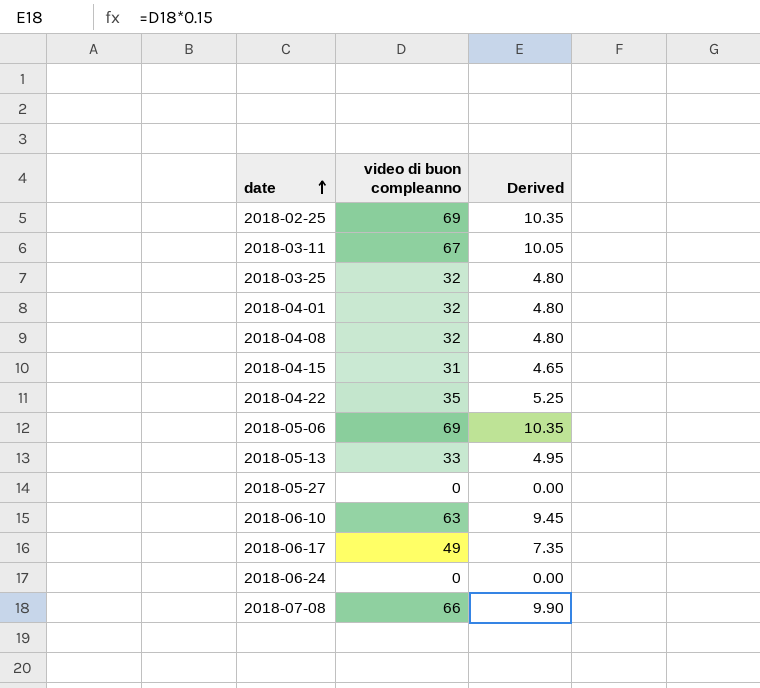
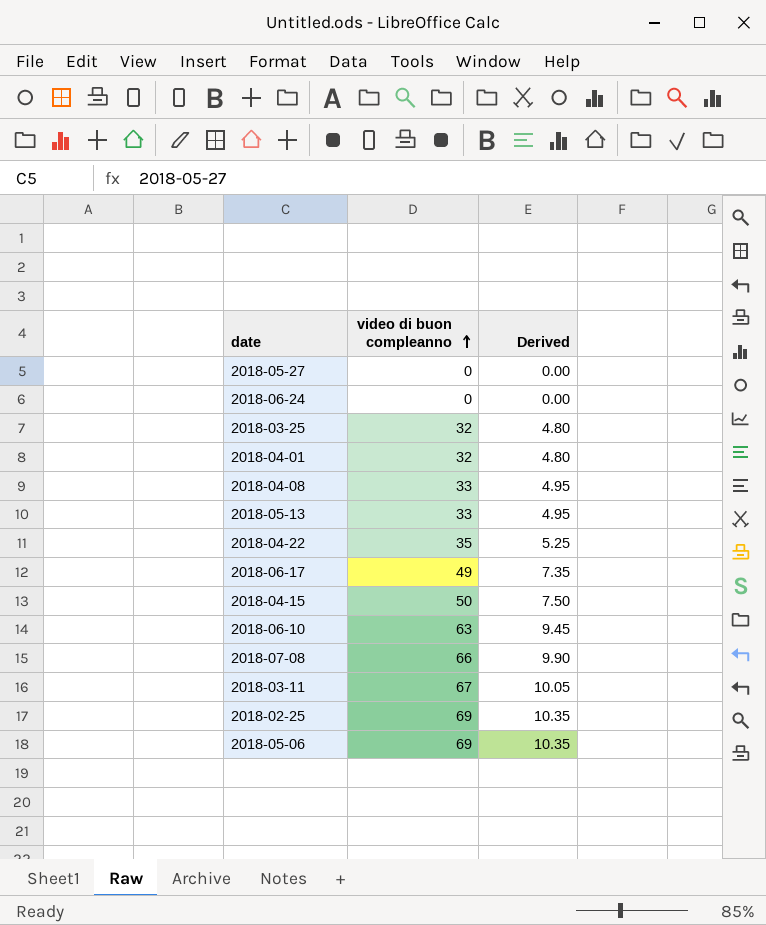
row order: date ascending -> video di buon compleanno ascending
2018-04-08 | video di buon compleanno: 32 -> 33
2018-04-08 | Derived: 4.80 -> 4.95
2018-04-15 | video di buon compleanno: 31 -> 50
2018-04-15 | Derived: 4.65 -> 7.50

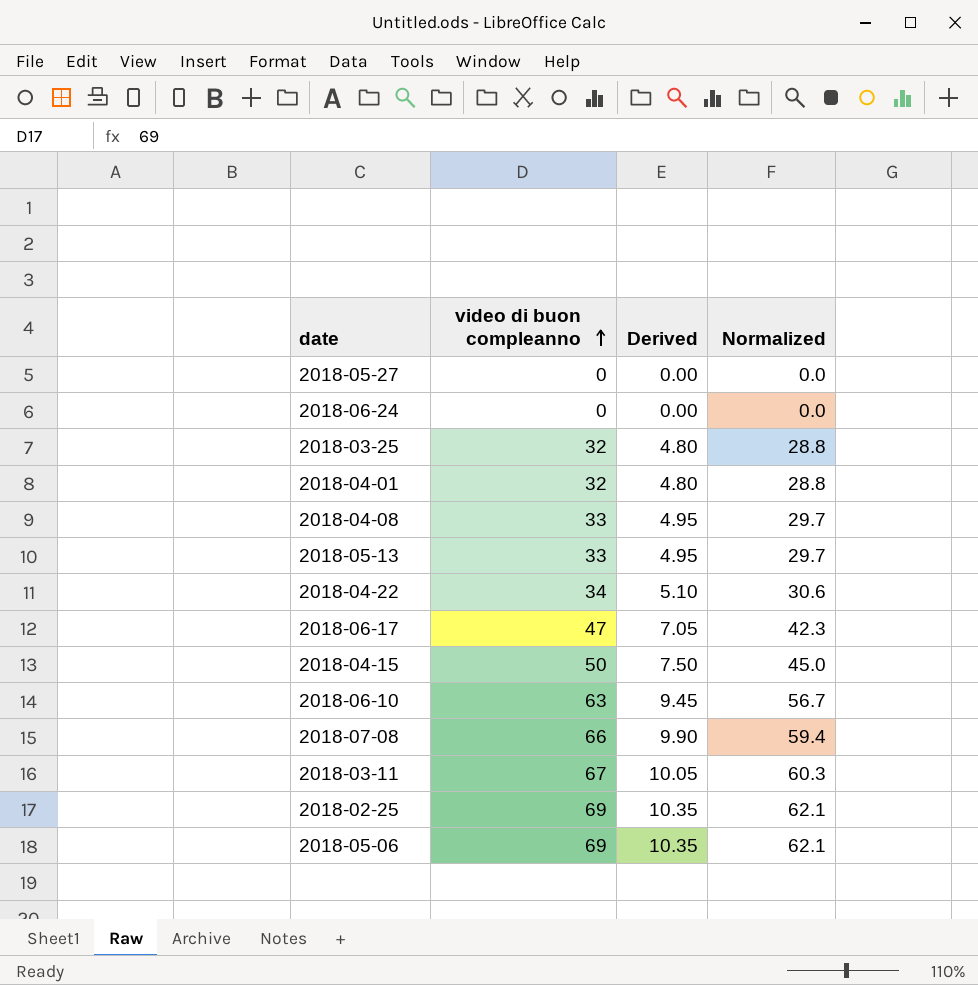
column Normalized | formula: none -> [video di buon compleanno] * 0.9
2018-04-22 | video di buon compleanno: 35 -> 34
2018-04-22 | Derived: 5.25 -> 5.10
2018-06-17 | video di buon compleanno: 49 -> 47
2018-06-17 | Derived: 7.35 -> 7.05

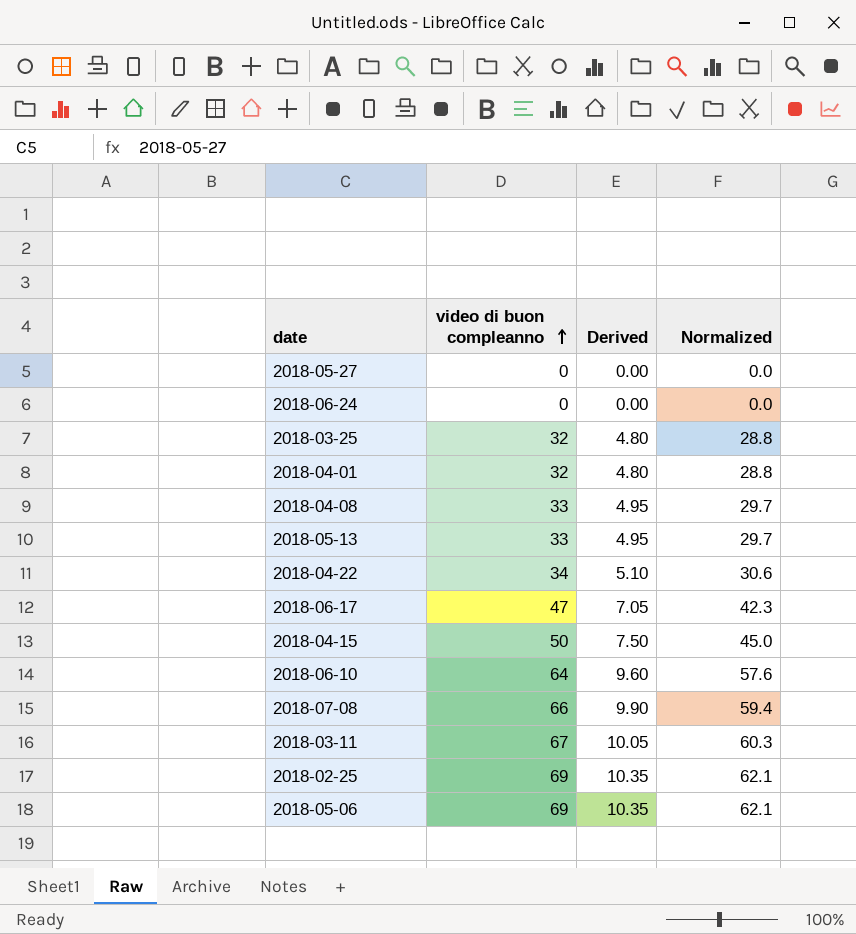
2018-06-10 | video di buon compleanno: 63 -> 64
2018-06-10 | Derived: 9.45 -> 9.60
2018-06-10 | Normalized: 56.7 -> 57.6

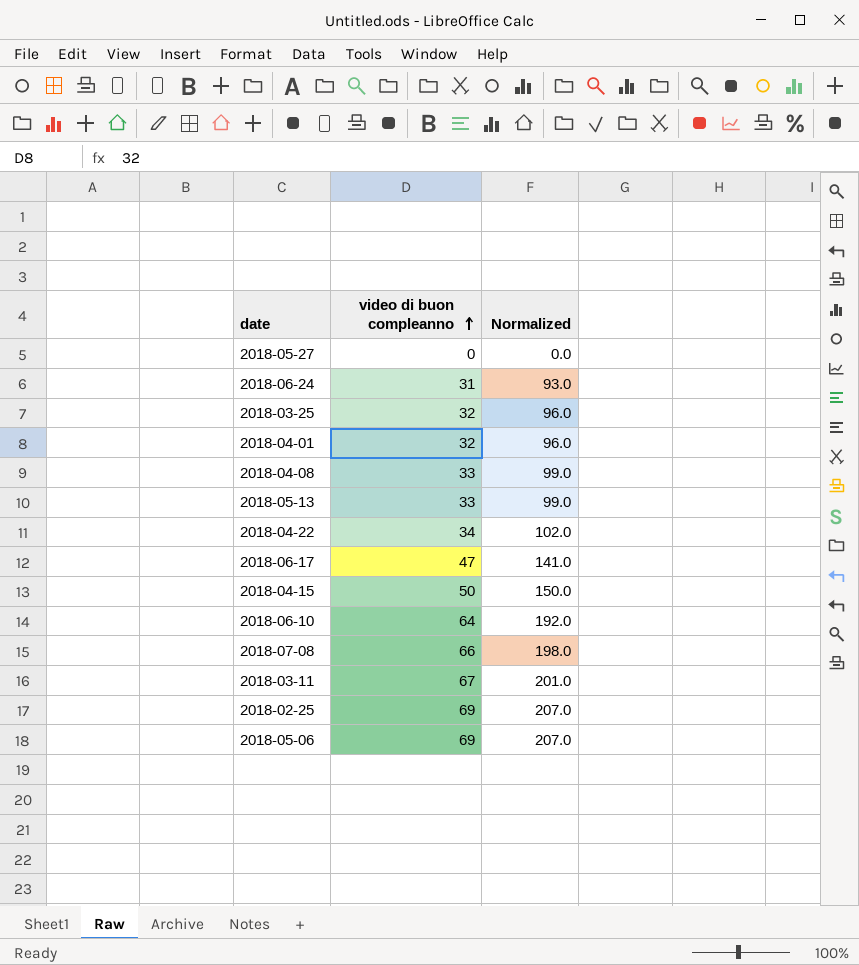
column Derived | formula: [video di buon compleanno] * 0.15 -> none
column Normalized | formula: [video di buon compleanno] * 0.9 -> [video di buon compleanno] * 3
2018-06-24 | video di buon compleanno: 0 -> 31

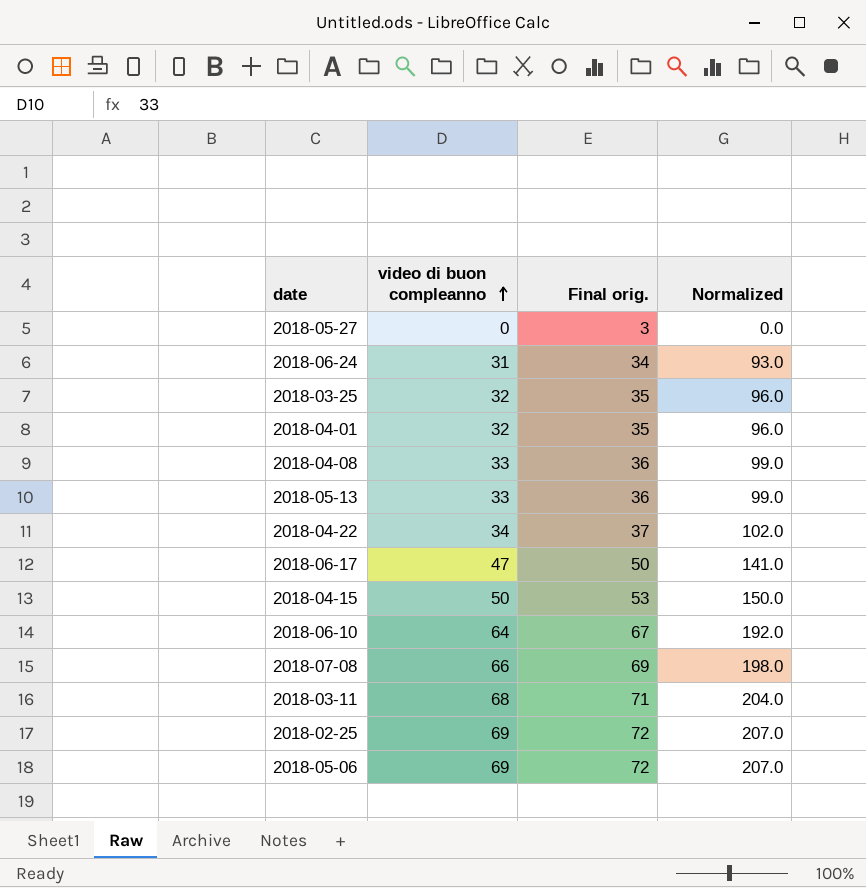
column Final orig. | formula: none -> [video di buon compleanno] + 3
2018-03-11 | video di buon compleanno: 67 -> 68
2018-03-11 | Normalized: 201.0 -> 204.0

